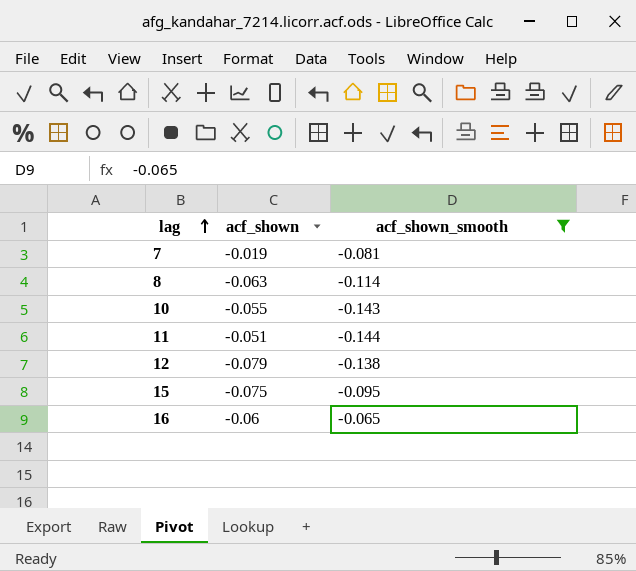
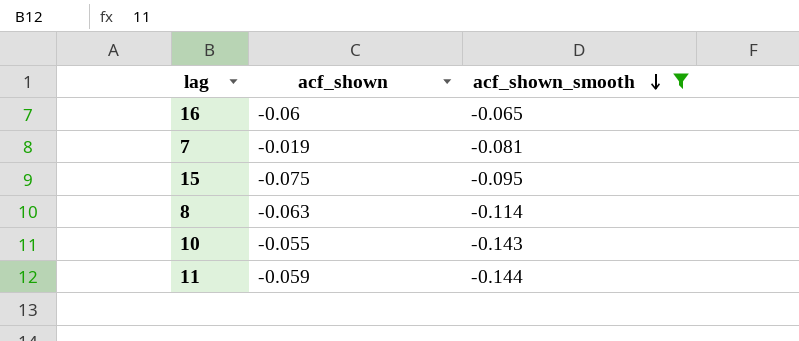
row order: lag ascending -> acf_shown_smooth descending
row 12: -0.079 | -0.138 -> none
11 | acf_shown: -0.051 -> -0.059

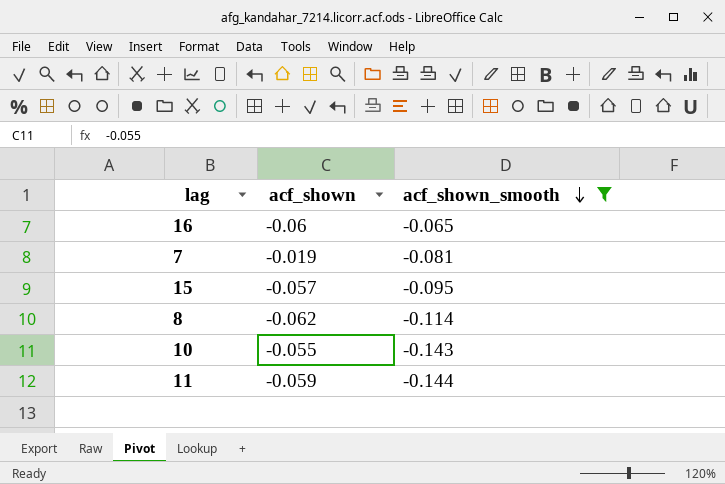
15 | acf_shown: -0.075 -> -0.057
8 | acf_shown: -0.063 -> -0.062

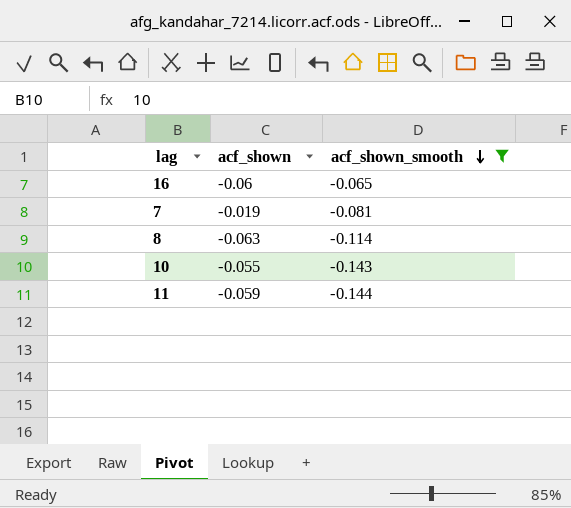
row 15: -0.057 | -0.095 -> none
8 | acf_shown: -0.062 -> -0.063

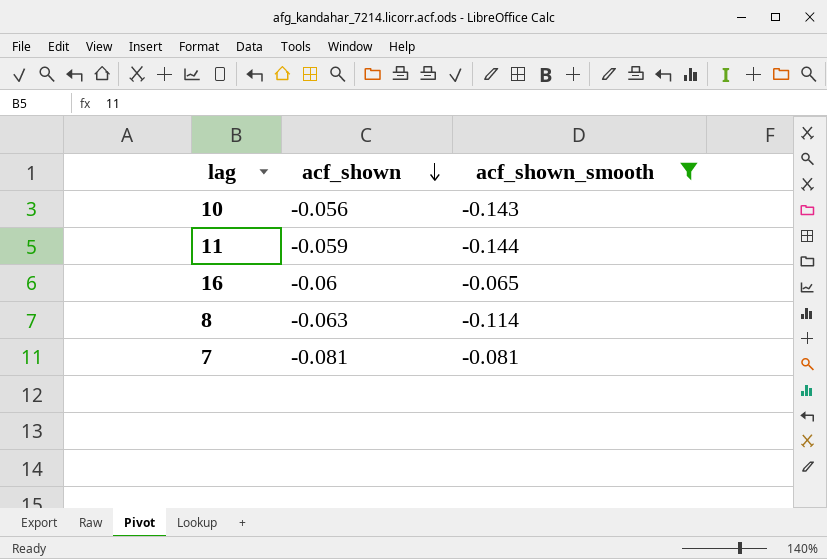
row order: acf_shown_smooth descending -> acf_shown descending
10 | acf_shown: -0.055 -> -0.056
7 | acf_shown: -0.019 -> -0.081

